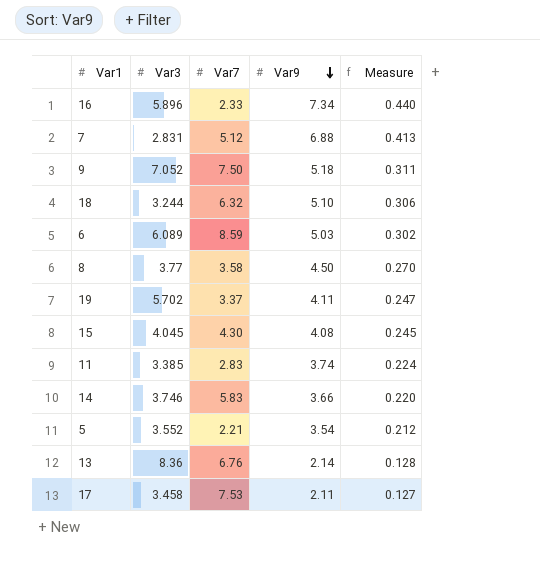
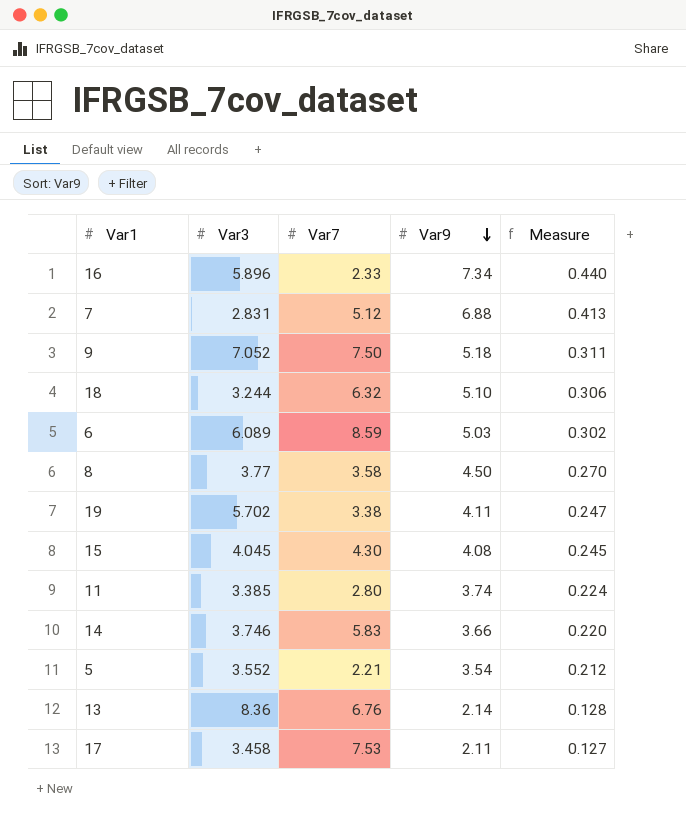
19 | Var7: 3.37 -> 3.38
11 | Var7: 2.83 -> 2.80

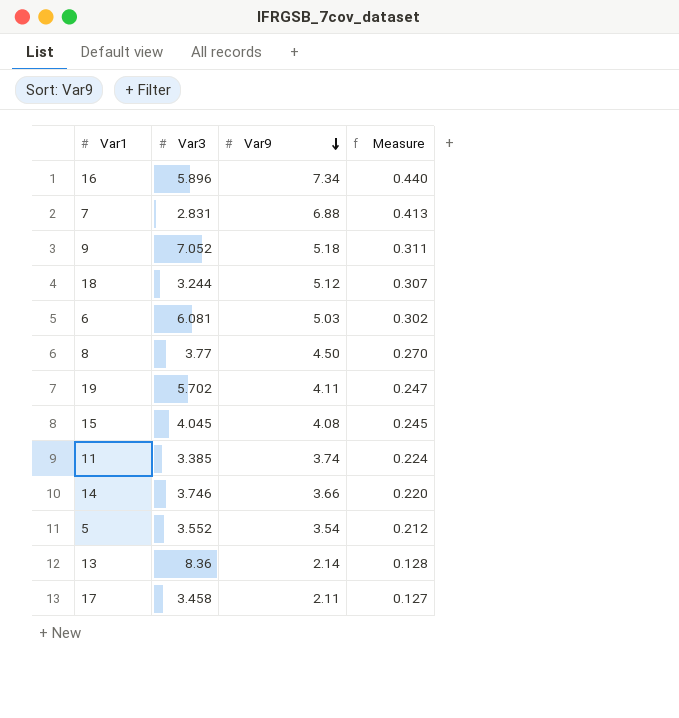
column Var7 | position: 3 -> none
18 | Var9: 5.10 -> 5.12
18 | Measure: 0.306 -> 0.307
6 | Var3: 6.089 -> 6.081

